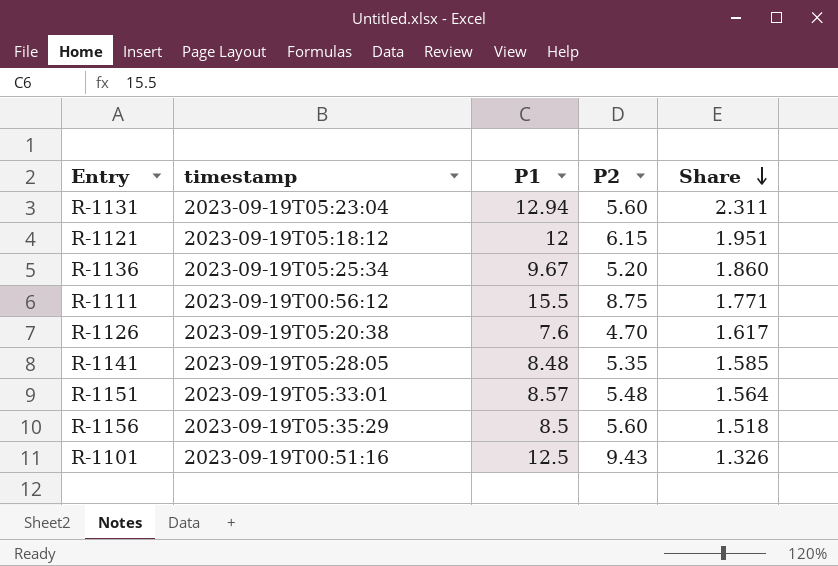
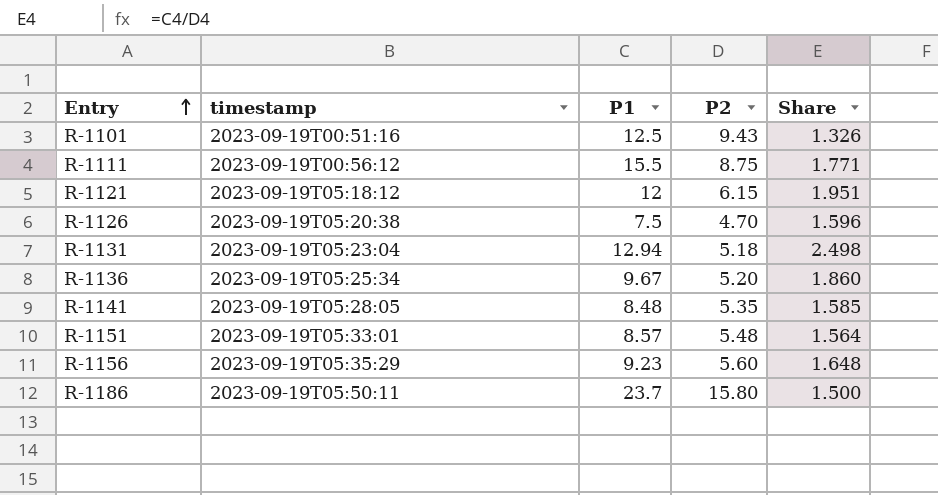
row order: Share descending -> Entry ascending
R-1126 | P1: 7.6 -> 7.5
R-1126 | Share: 1.617 -> 1.596
R-1131 | P2: 5.60 -> 5.18
R-1131 | Share: 2.311 -> 2.498
R-1156 | P1: 8.5 -> 9.23
R-1156 | Share: 1.518 -> 1.648
row R-1186: none -> 2023-09-19T05:50:11 | 23.7 | 15.80 | 1.500

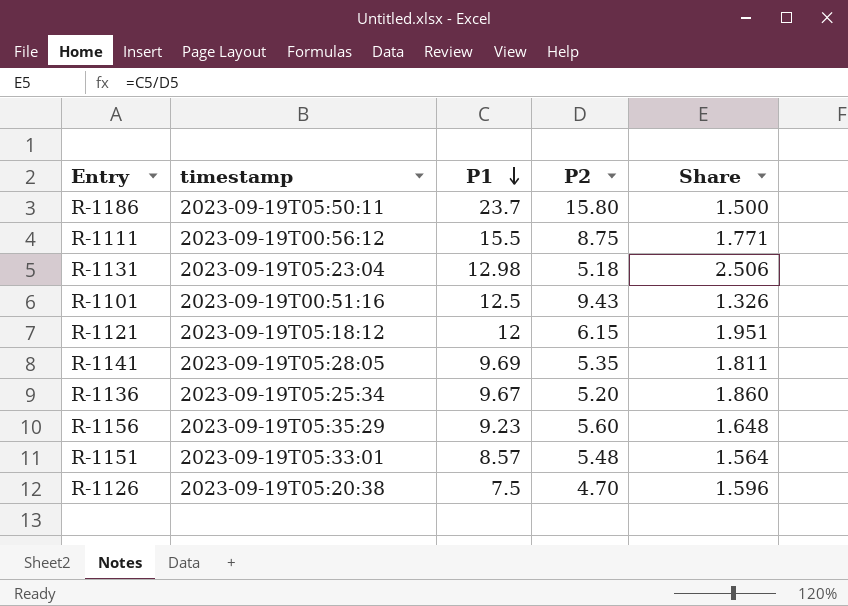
row order: Entry ascending -> P1 descending
R-1131 | P1: 12.94 -> 12.98
R-1131 | Share: 2.498 -> 2.506
R-1141 | P1: 8.48 -> 9.69
R-1141 | Share: 1.585 -> 1.811

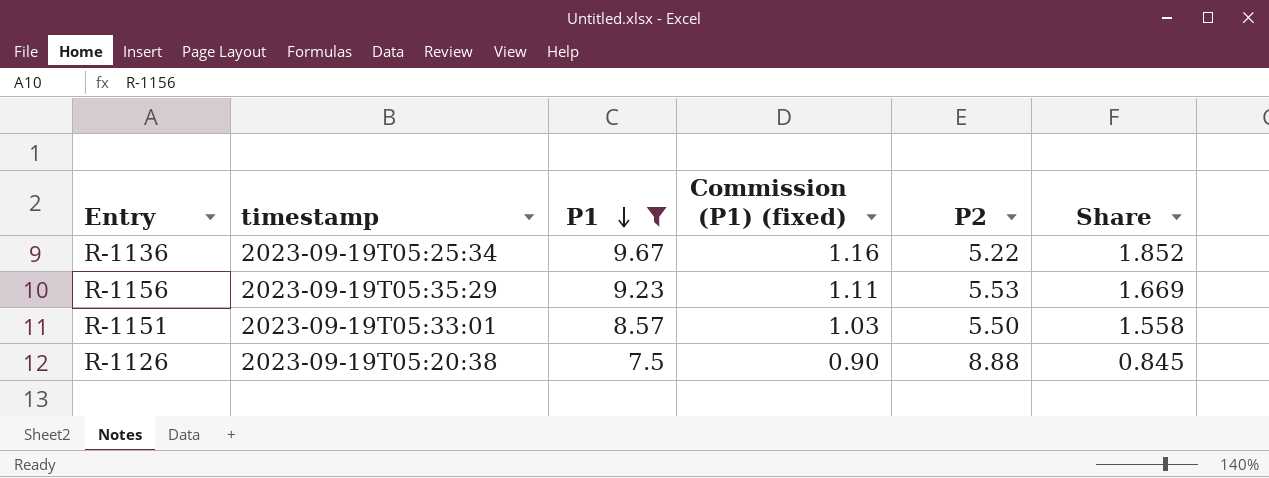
filter: none -> P1 <= 9.67
column Commission (P1) (fixed) | formula: none -> [P1] * 0.12
R-1136 | P2: 5.20 -> 5.22
R-1136 | Share: 1.860 -> 1.852
R-1156 | P2: 5.60 -> 5.53
R-1156 | Share: 1.648 -> 1.669
R-1151 | P2: 5.48 -> 5.50
R-1151 | Share: 1.564 -> 1.558
R-1126 | P2: 4.70 -> 8.88
R-1126 | Share: 1.596 -> 0.845

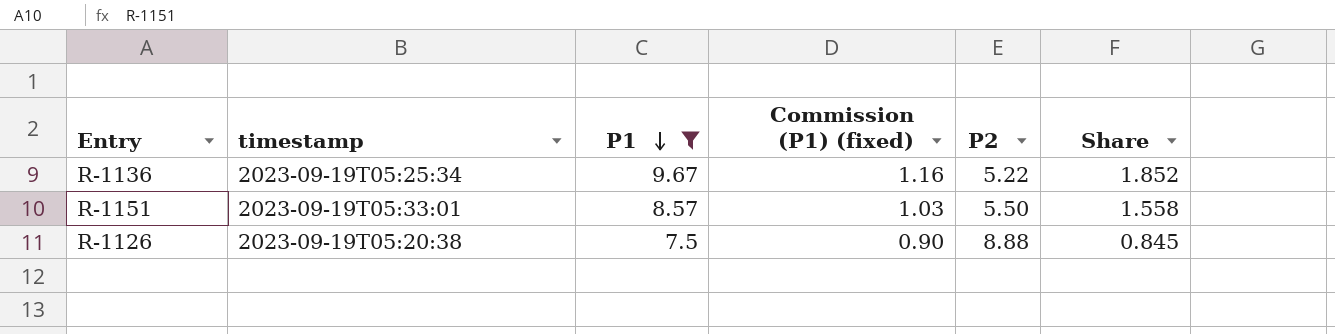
row R-1156: 2023-09-19T05:35:29 | 9.23 | 1.11 | 5.53 | 1.669 -> none

